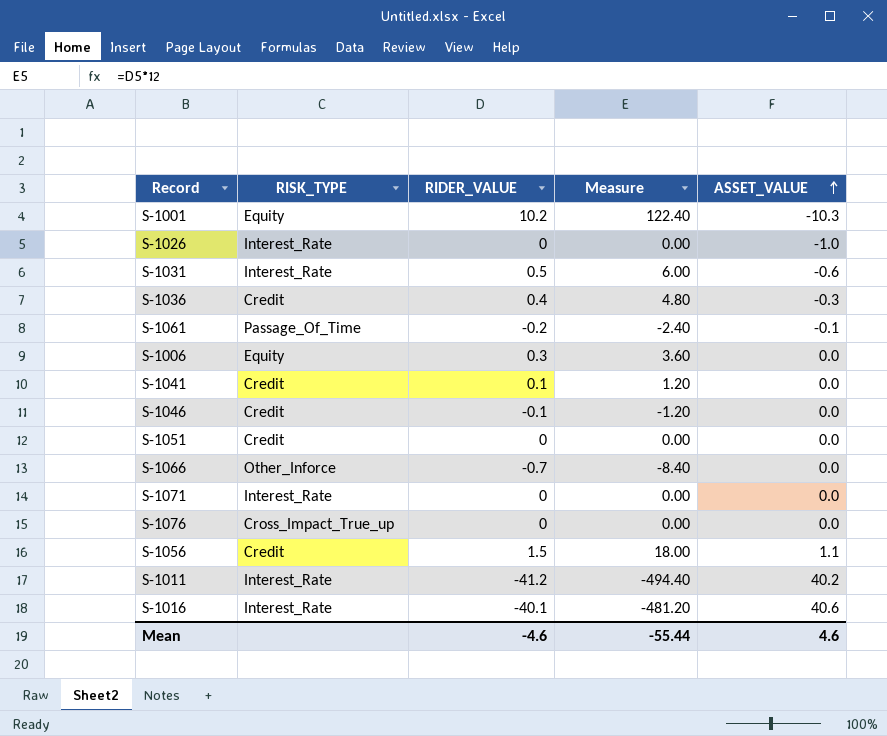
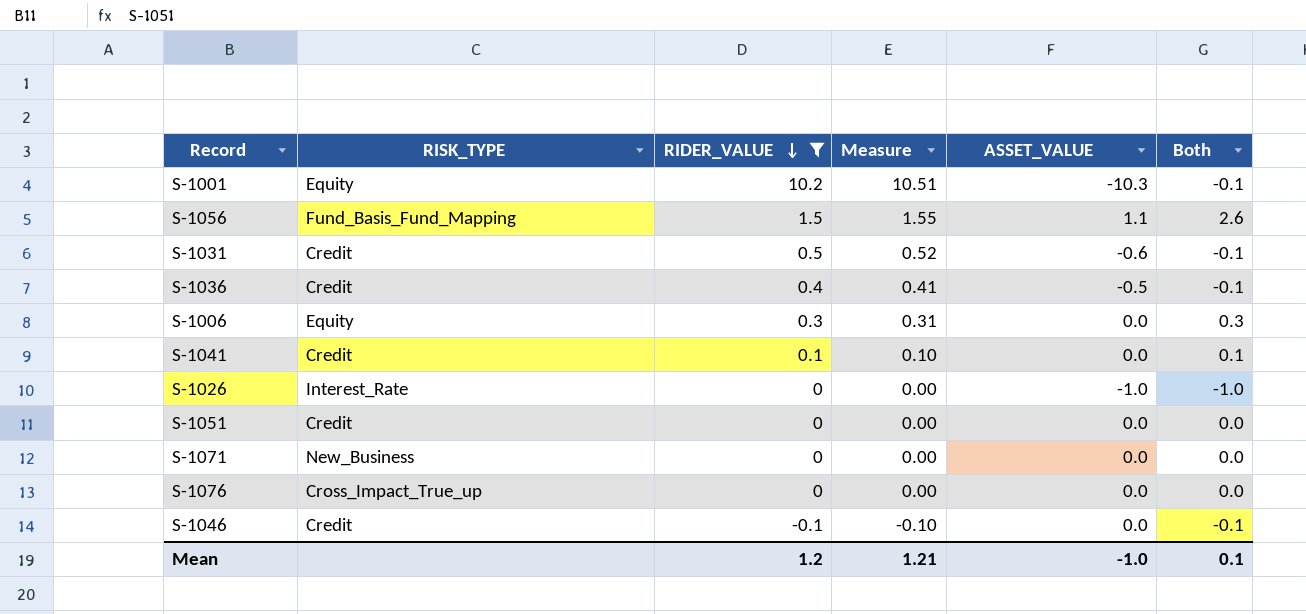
filter: none -> RIDER_VALUE >= -0.1
row order: ASSET_VALUE ascending -> RIDER_VALUE descending
column Measure | formula: [RIDER_VALUE] * 12 -> [RIDER_VALUE] * 1.03
column Both | formula: none -> [RIDER_VALUE] + [ASSET_VALUE]
S-1056 | RISK_TYPE: Credit -> Fund_Basis_Fund_Mapping
S-1031 | RISK_TYPE: Interest_Rate -> Credit
S-1036 | ASSET_VALUE: -0.3 -> -0.5
S-1071 | RISK_TYPE: Interest_Rate -> New_Business
Mean | RIDER_VALUE: -4.6 -> 1.2
Mean | Measure: -55.44 -> 1.21
Mean | ASSET_VALUE: 4.6 -> -1.0

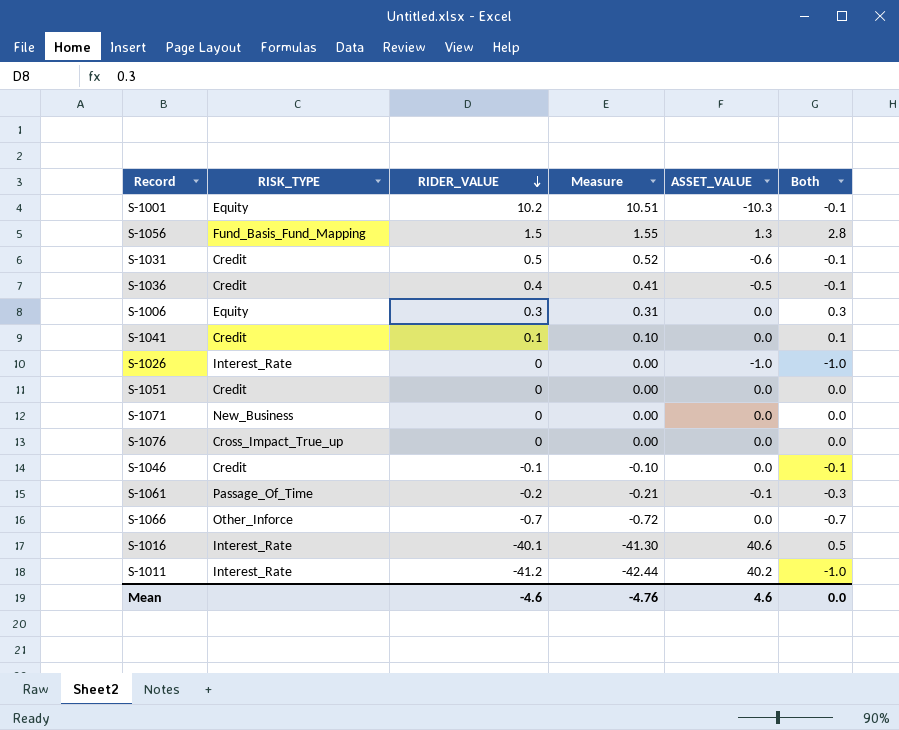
filter: RIDER_VALUE >= -0.1 -> none
S-1056 | ASSET_VALUE: 1.1 -> 1.3
S-1056 | Both: 2.6 -> 2.8
Mean | RIDER_VALUE: 1.2 -> -4.6
Mean | Measure: 1.21 -> -4.76
Mean | ASSET_VALUE: -1.0 -> 4.6
Mean | Both: 0.1 -> 0.0

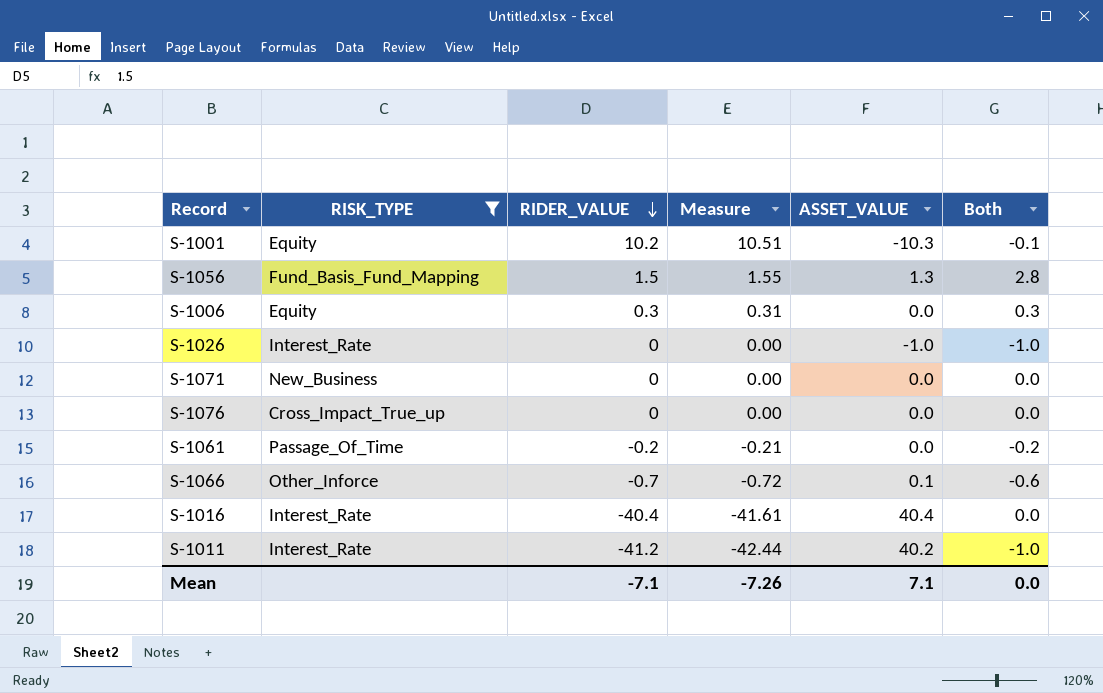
filter: none -> RISK_TYPE != Credit
S-1061 | ASSET_VALUE: -0.1 -> 0.0
S-1061 | Both: -0.3 -> -0.2
S-1066 | ASSET_VALUE: 0.0 -> 0.1
S-1066 | Both: -0.7 -> -0.6
S-1016 | RIDER_VALUE: -40.1 -> -40.4
S-1016 | Measure: -41.30 -> -41.61
S-1016 | ASSET_VALUE: 40.6 -> 40.4
S-1016 | Both: 0.5 -> 0.0
Mean | RIDER_VALUE: -4.6 -> -7.1
Mean | Measure: -4.76 -> -7.26
Mean | ASSET_VALUE: 4.6 -> 7.1

